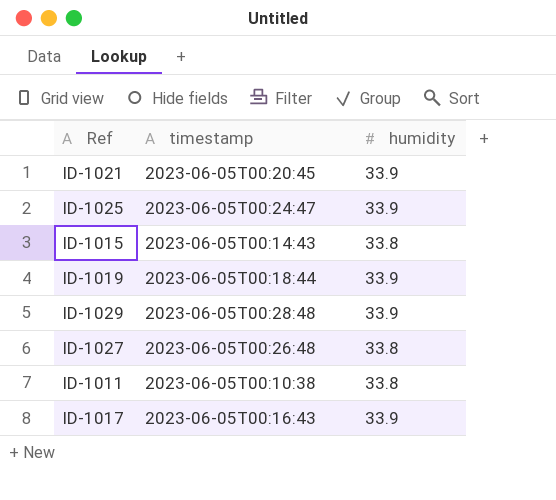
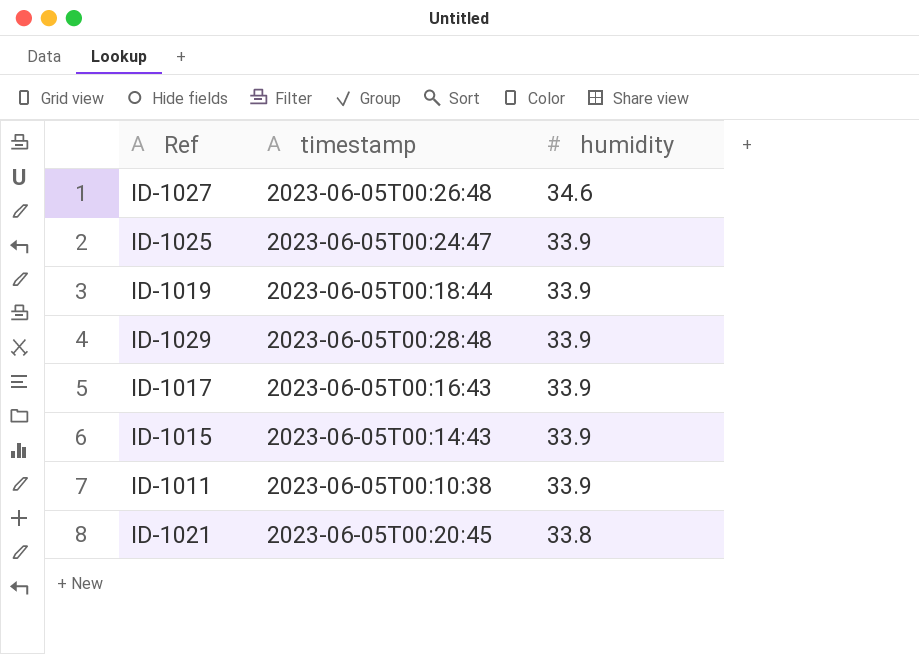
row order: none -> humidity descending
ID-1027 | humidity: 33.8 -> 34.6
ID-1015 | humidity: 33.8 -> 33.9
ID-1011 | humidity: 33.8 -> 33.9
ID-1021 | humidity: 33.9 -> 33.8

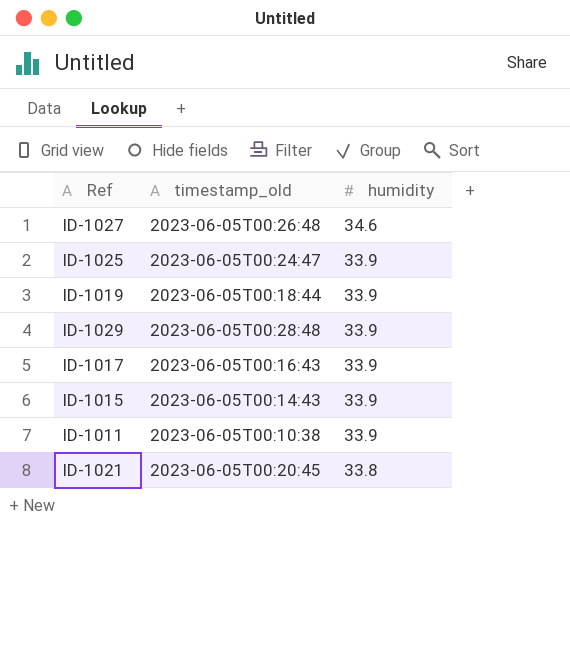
column name: timestamp -> timestamp_old

